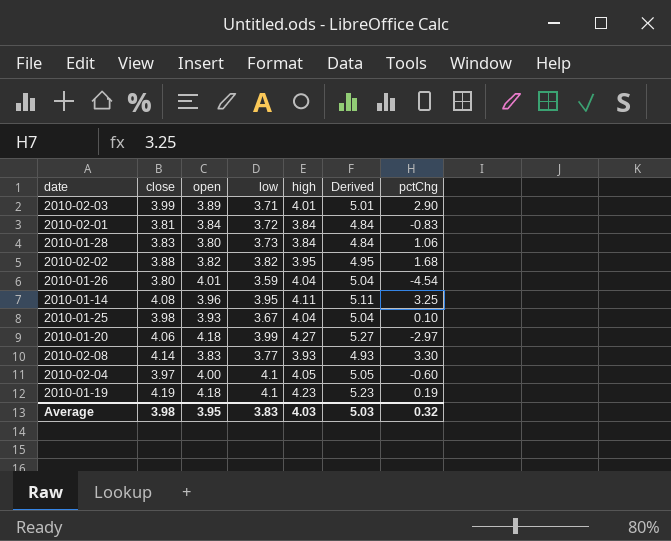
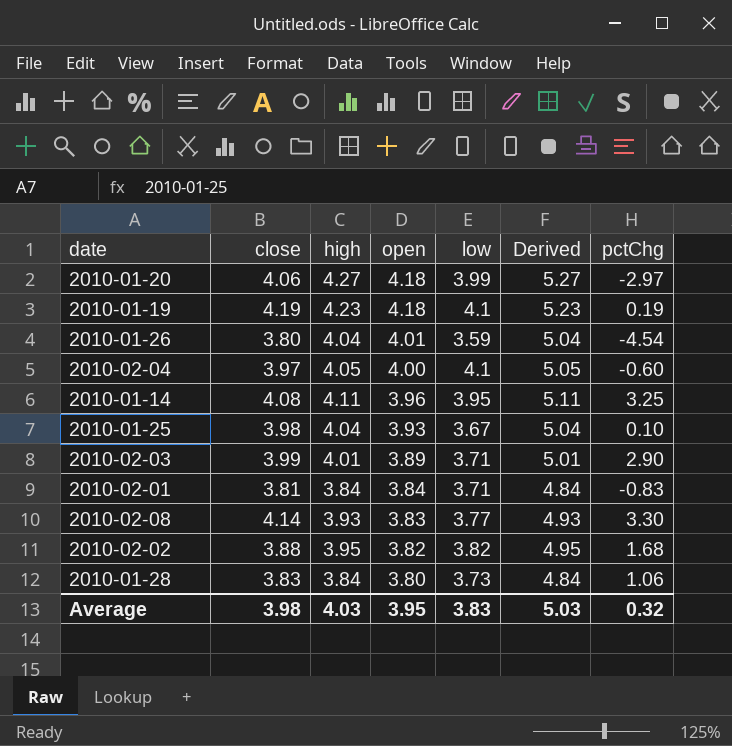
row order: none -> open descending
column high | position: 5 -> 3
2010-02-01 | low: 3.72 -> 3.71

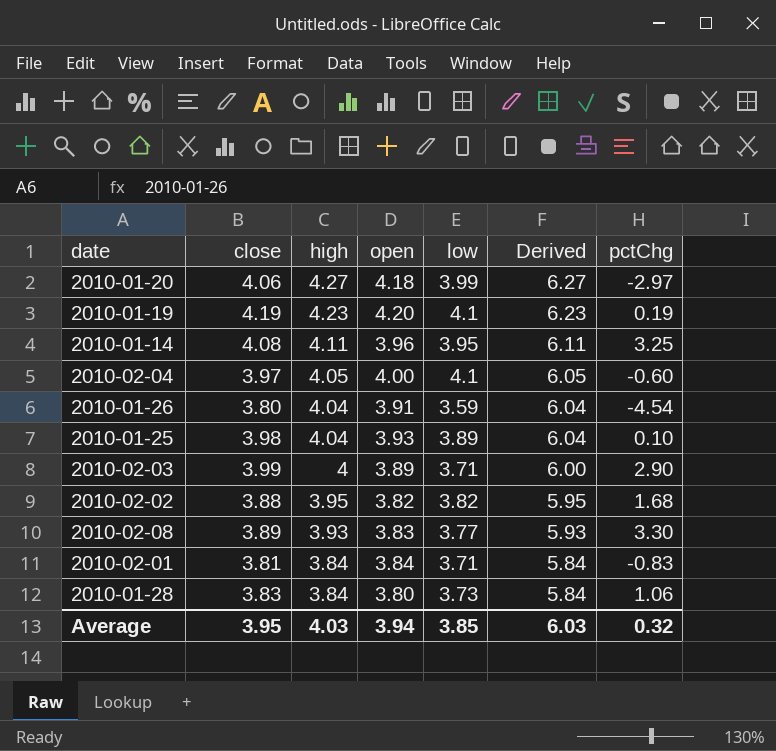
row order: open descending -> high descending
column Derived | formula: [high] + 1 -> [high] + 2
2010-01-19 | open: 4.18 -> 4.20
2010-01-26 | open: 4.01 -> 3.91
2010-01-25 | low: 3.67 -> 3.89
2010-02-03 | high: 4.01 -> 4
2010-02-08 | close: 4.14 -> 3.89
Average | close: 3.98 -> 3.95
Average | open: 3.95 -> 3.94
Average | low: 3.83 -> 3.85
Average | Derived: 5.03 -> 6.03

